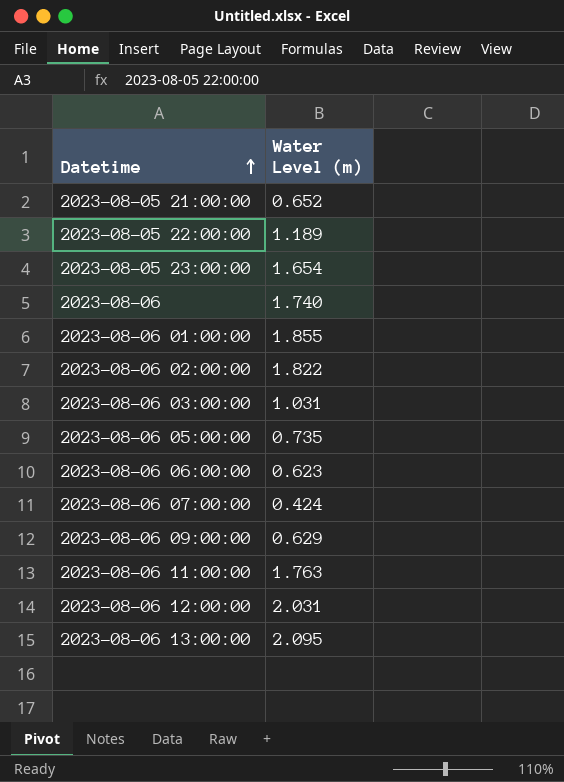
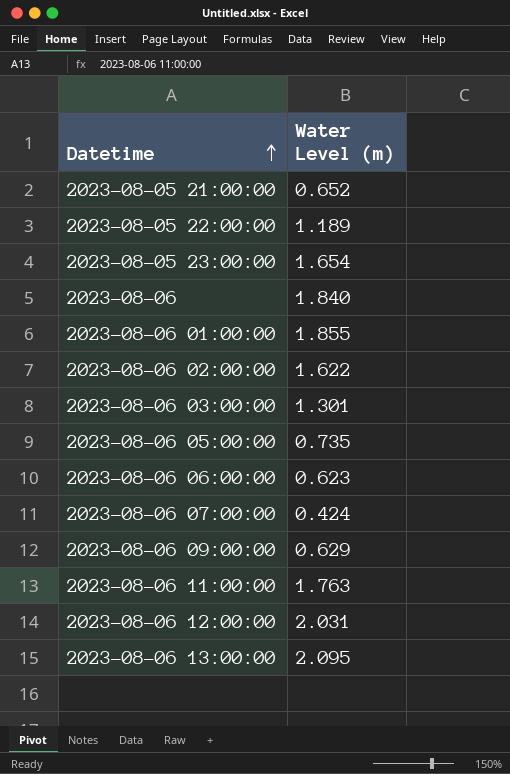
2023-08-06 | Water Level (m): 1.740 -> 1.840
2023-08-06 02:00:00 | Water Level (m): 1.822 -> 1.622
2023-08-06 03:00:00 | Water Level (m): 1.031 -> 1.301

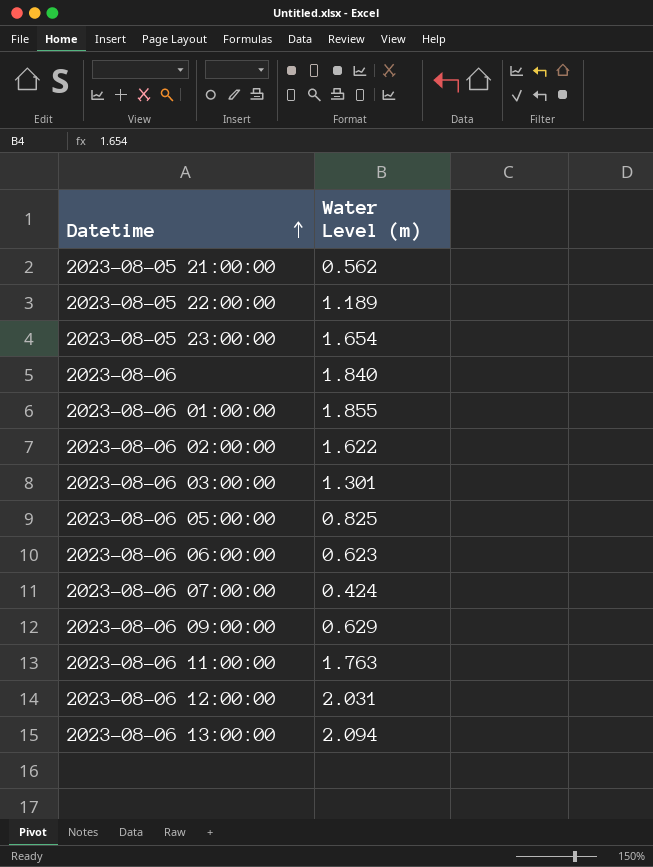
2023-08-05 21:00:00 | Water Level (m): 0.652 -> 0.562
2023-08-06 05:00:00 | Water Level (m): 0.735 -> 0.825
2023-08-06 13:00:00 | Water Level (m): 2.095 -> 2.094

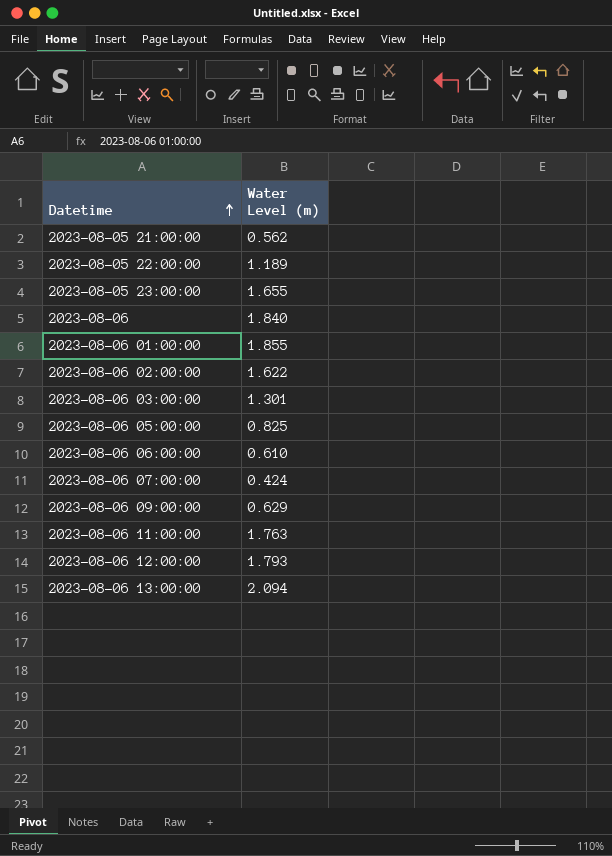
2023-08-05 23:00:00 | Water Level (m): 1.654 -> 1.655
2023-08-06 06:00:00 | Water Level (m): 0.623 -> 0.610
2023-08-06 12:00:00 | Water Level (m): 2.031 -> 1.793

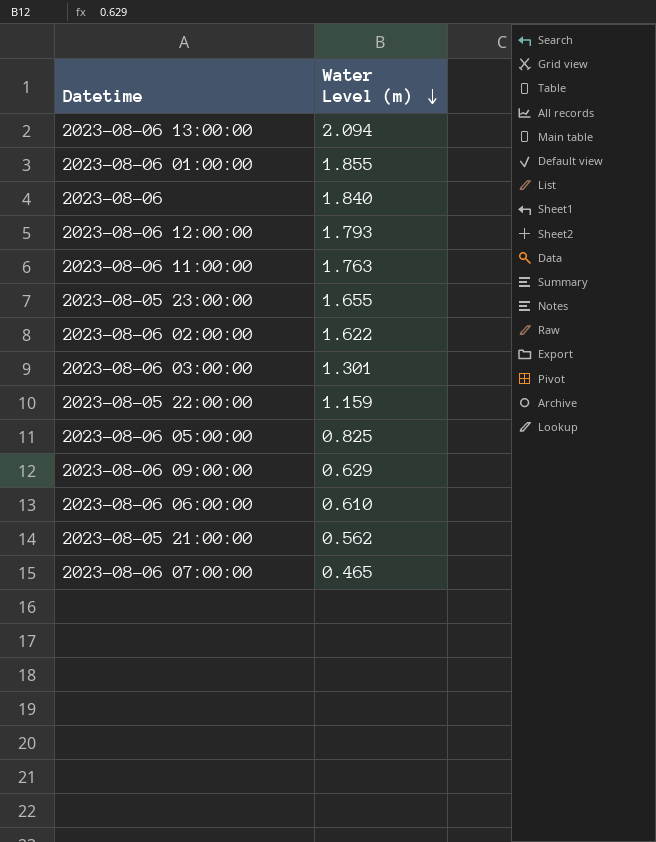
row order: Datetime ascending -> Water Level (m) descending
2023-08-05 22:00:00 | Water Level (m): 1.189 -> 1.159
2023-08-06 07:00:00 | Water Level (m): 0.424 -> 0.465

